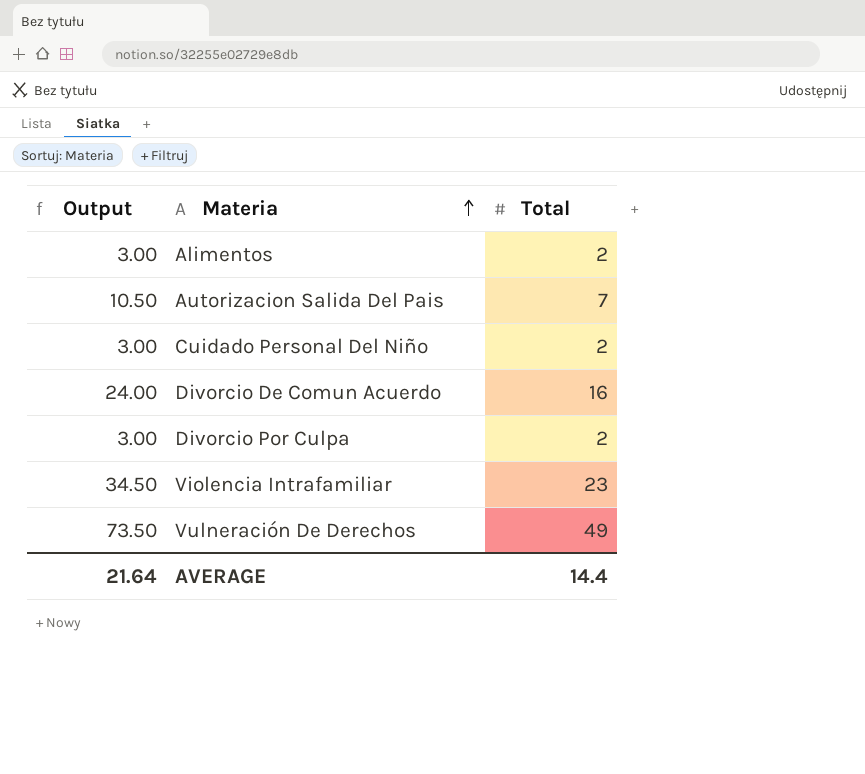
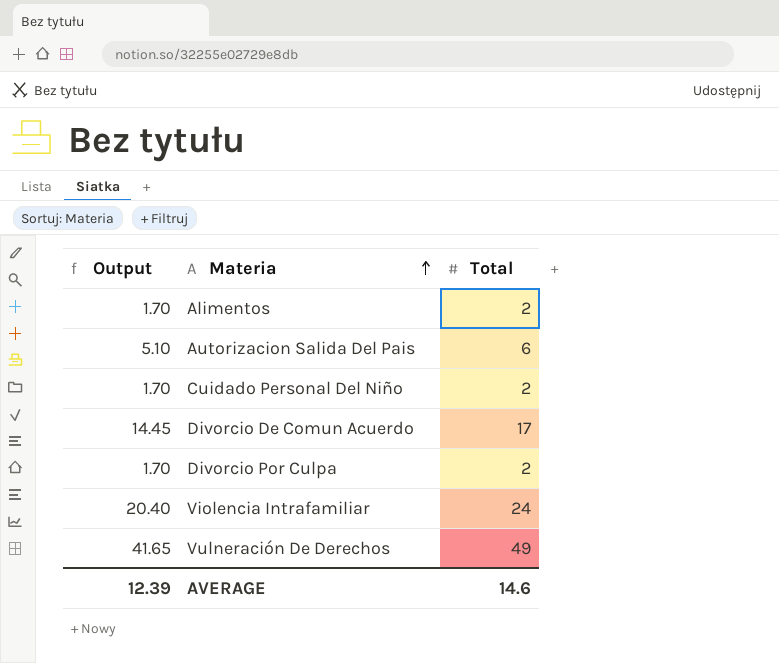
column Output | formula: [Total] * 1.5 -> [Total] * 0.85
Autorizacion Salida Del Pais | Total: 7 -> 6
Divorcio De Comun Acuerdo | Total: 16 -> 17
Violencia Intrafamiliar | Total: 23 -> 24
AVERAGE | Output: 21.64 -> 12.39
AVERAGE | Total: 14.4 -> 14.6

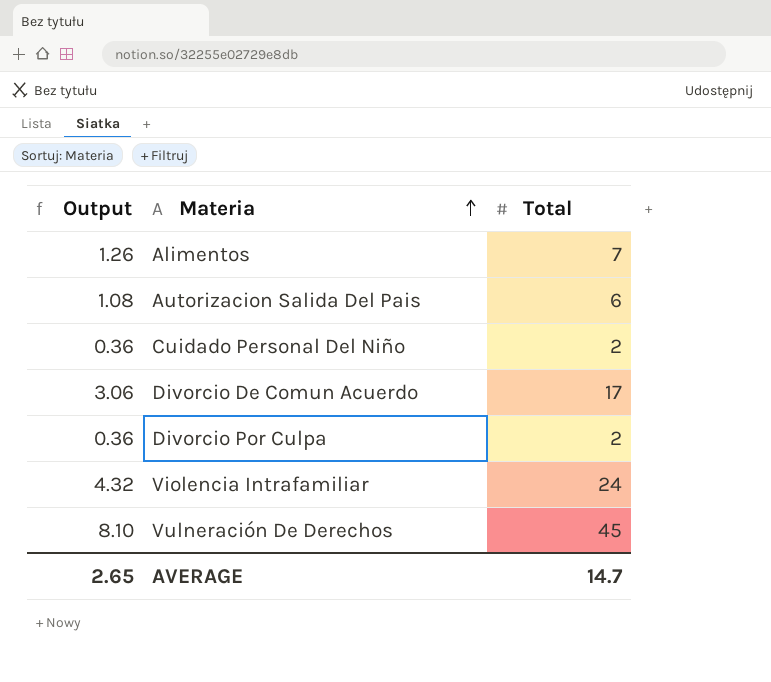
column Output | formula: [Total] * 0.85 -> [Total] * 0.18
Alimentos | Total: 2 -> 7
Vulneración De Derechos | Total: 49 -> 45
AVERAGE | Output: 12.39 -> 2.65
AVERAGE | Total: 14.6 -> 14.7

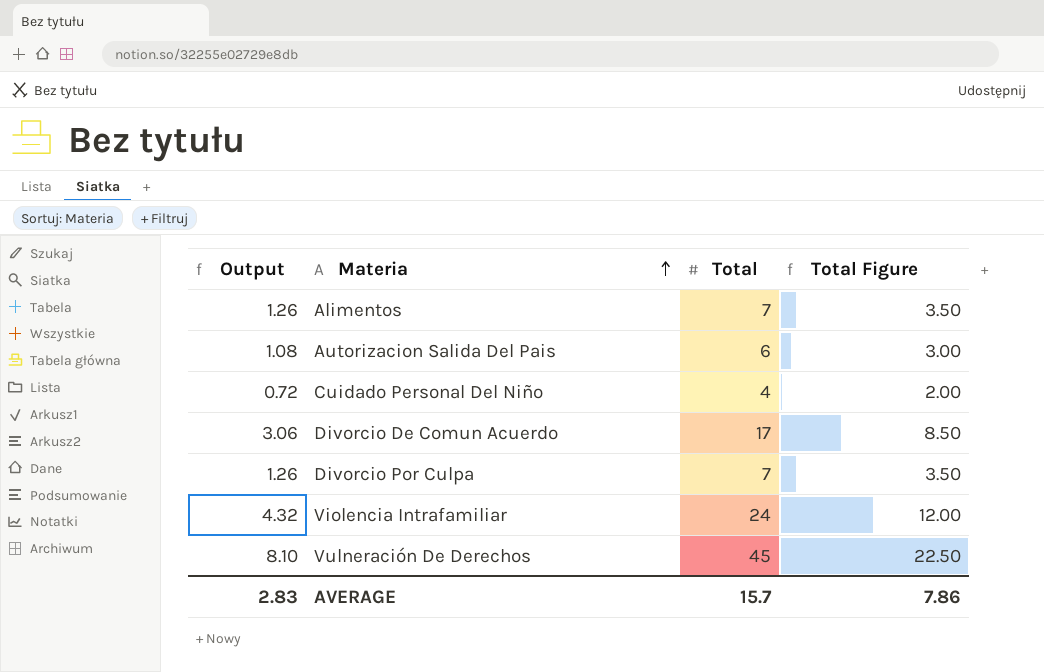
column Total Figure | formula: none -> [Total] * 0.5
Cuidado Personal Del Niño | Output: 0.36 -> 0.72
Cuidado Personal Del Niño | Total: 2 -> 4
Divorcio Por Culpa | Output: 0.36 -> 1.26
Divorcio Por Culpa | Total: 2 -> 7
AVERAGE | Output: 2.65 -> 2.83
AVERAGE | Total: 14.7 -> 15.7

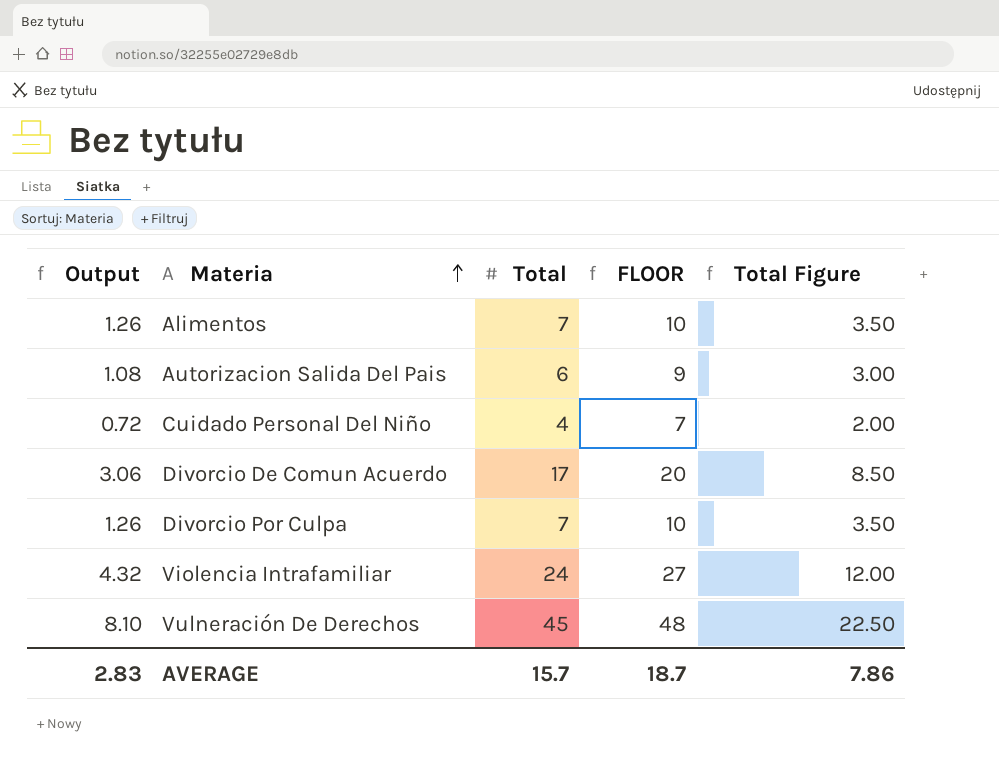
column FLOOR | formula: none -> [Total] + 3

